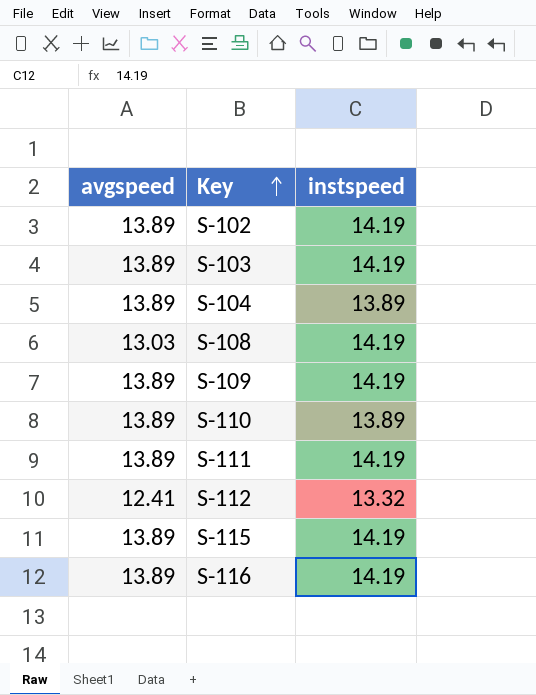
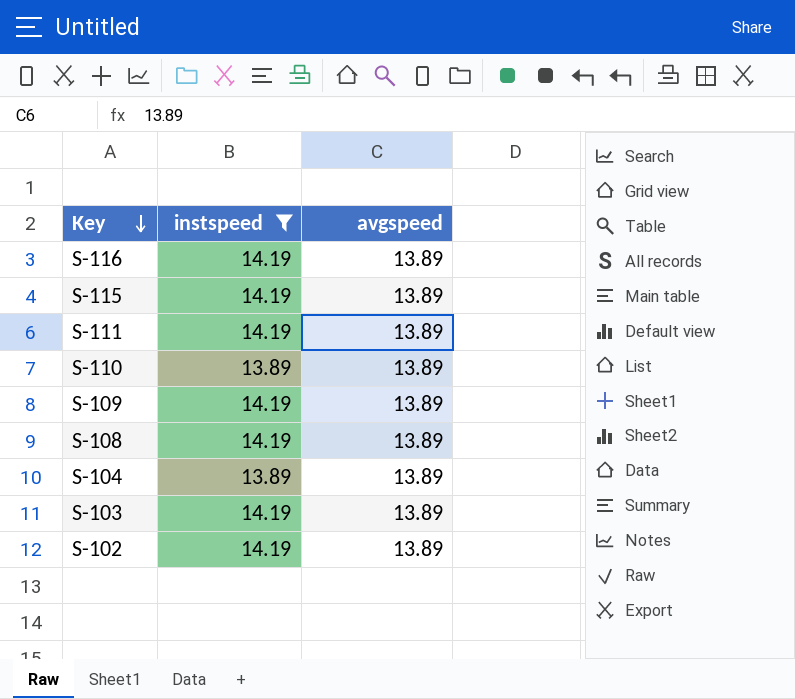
filter: none -> instspeed != 13.32
row order: Key ascending -> Key descending
column avgspeed | position: 1 -> 3
S-108 | avgspeed: 13.03 -> 13.89

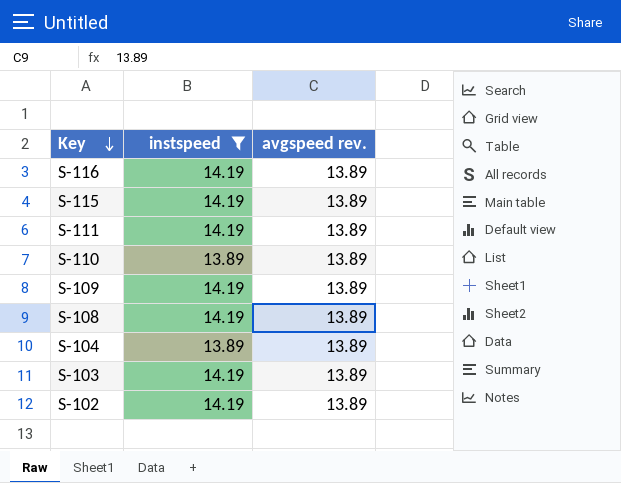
column name: avgspeed -> avgspeed rev.

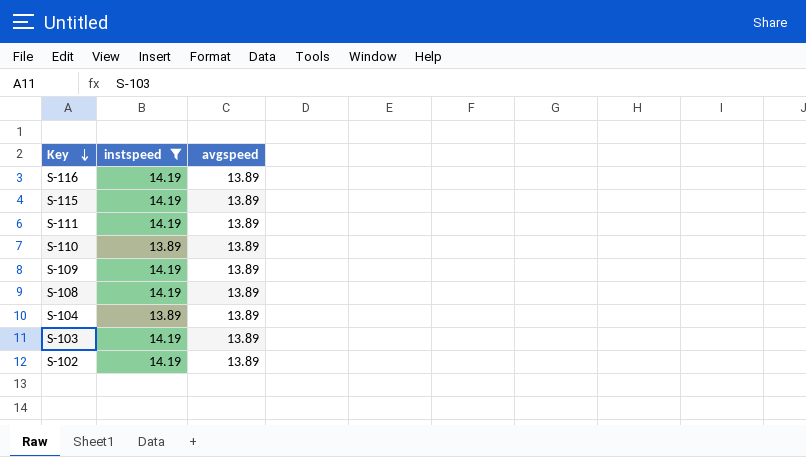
column name: avgspeed rev. -> avgspeed

